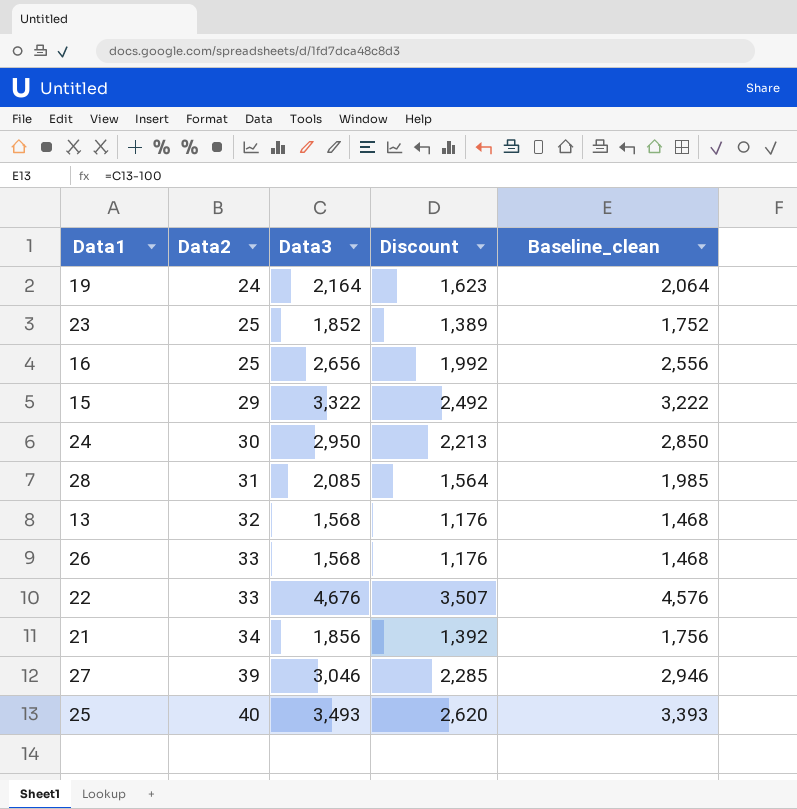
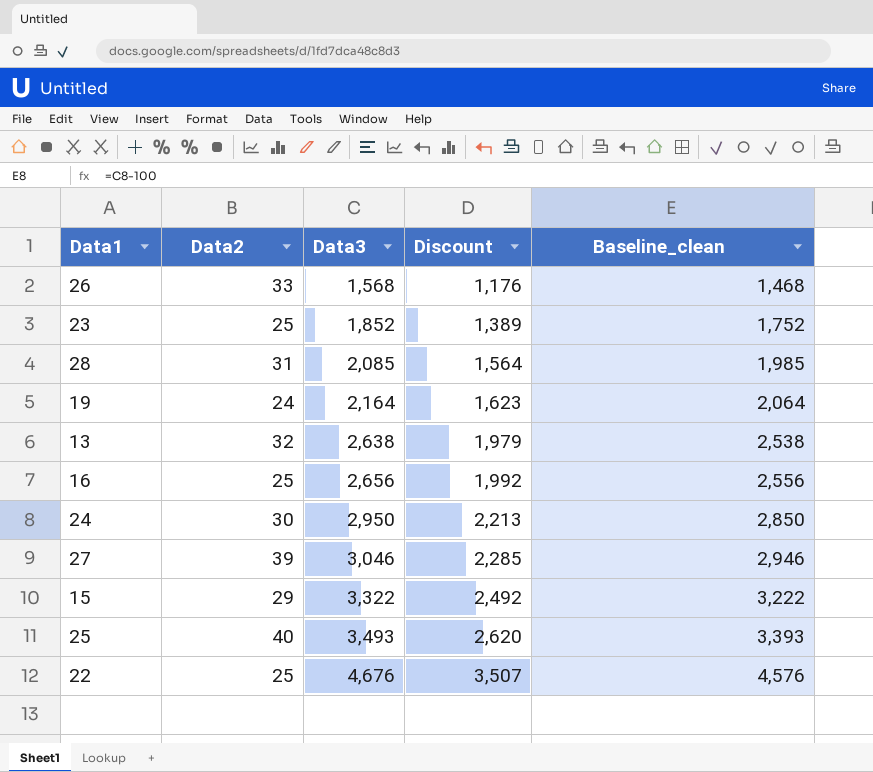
row order: Data2 ascending -> Data3 ascending
row 21: 34 | 1,856 | 1,392 | 1,756 -> none
13 | Data3: 1,568 -> 2,638
13 | Discount: 1,176 -> 1,979
13 | Baseline_clean: 1,468 -> 2,538
22 | Data2: 33 -> 25

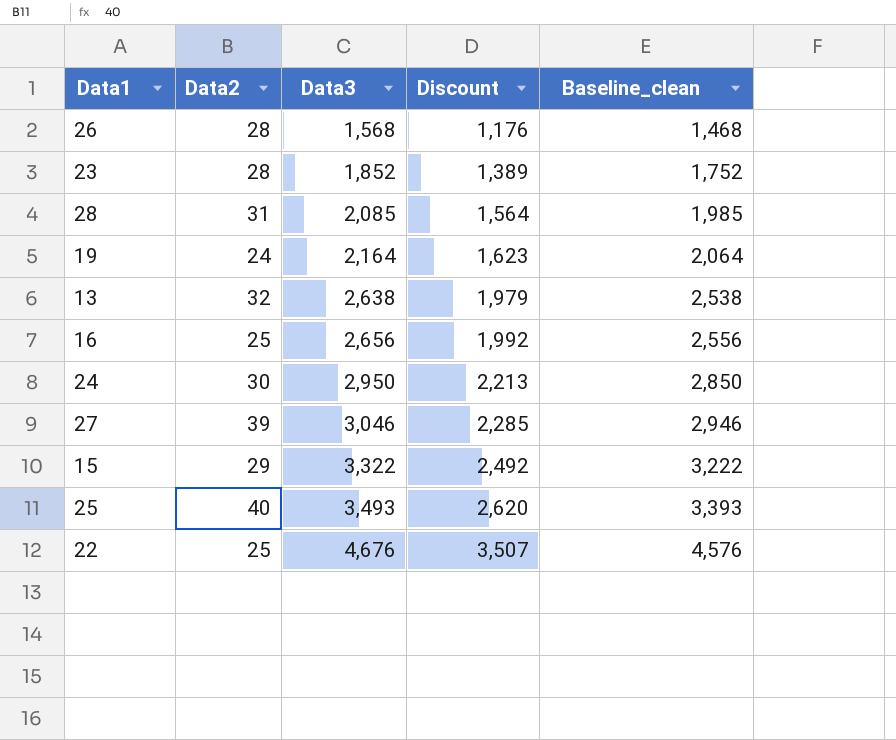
26 | Data2: 33 -> 28
23 | Data2: 25 -> 28

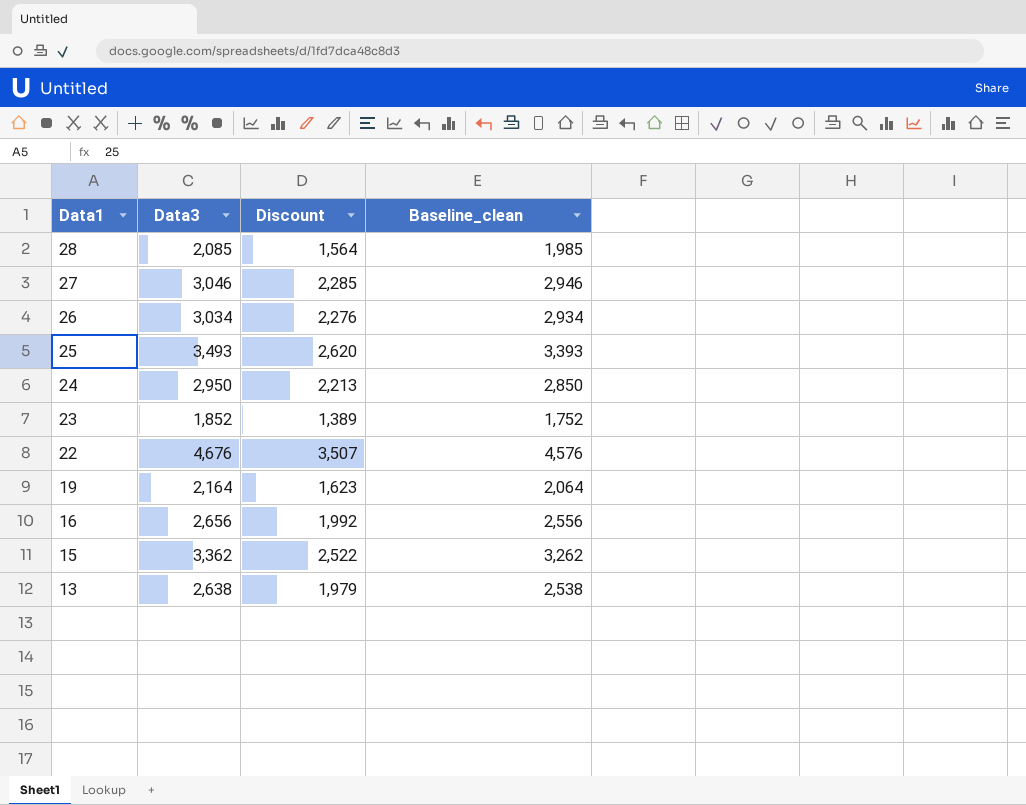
row order: Data3 ascending -> Data1 descending
column Data2 | position: 2 -> none
26 | Data3: 1,568 -> 3,034
26 | Discount: 1,176 -> 2,276
26 | Baseline_clean: 1,468 -> 2,934
15 | Data3: 3,322 -> 3,362
15 | Discount: 2,492 -> 2,522
15 | Baseline_clean: 3,222 -> 3,262

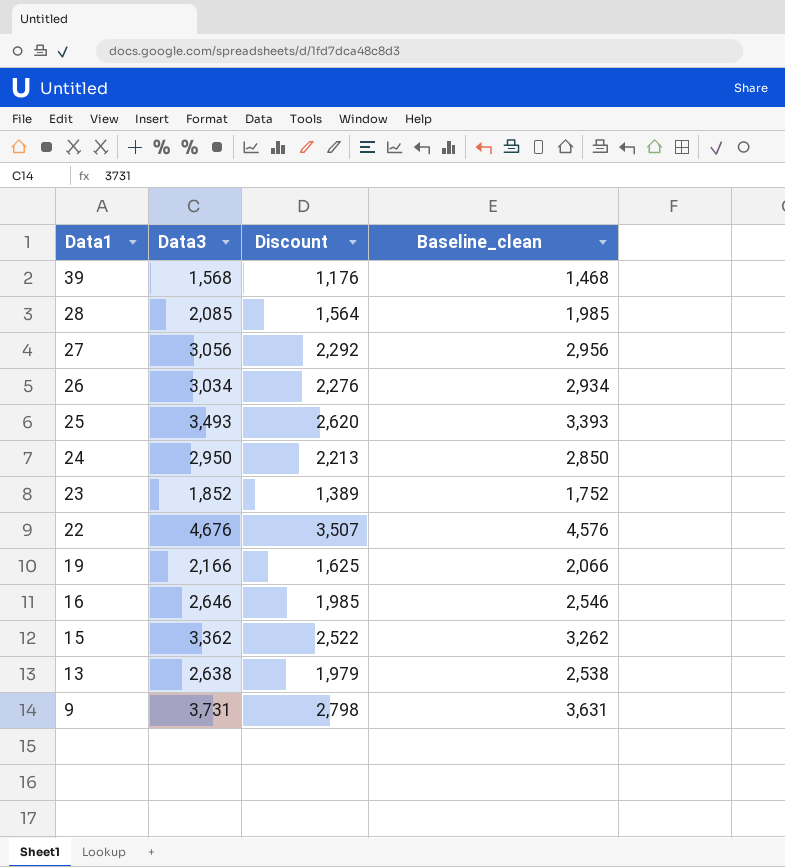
row 39: none -> 1,568 | 1,176 | 1,468
27 | Data3: 3,046 -> 3,056
27 | Discount: 2,285 -> 2,292
27 | Baseline_clean: 2,946 -> 2,956
19 | Data3: 2,164 -> 2,166
19 | Discount: 1,623 -> 1,625
19 | Baseline_clean: 2,064 -> 2,066
16 | Data3: 2,656 -> 2,646
16 | Discount: 1,992 -> 1,985
16 | Baseline_clean: 2,556 -> 2,546
row 9: none -> 3,731 | 2,798 | 3,631

